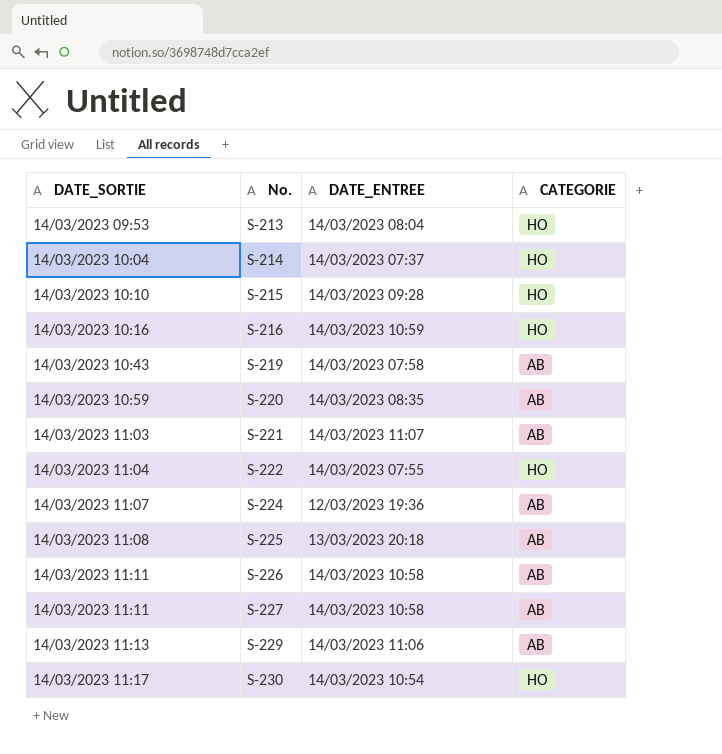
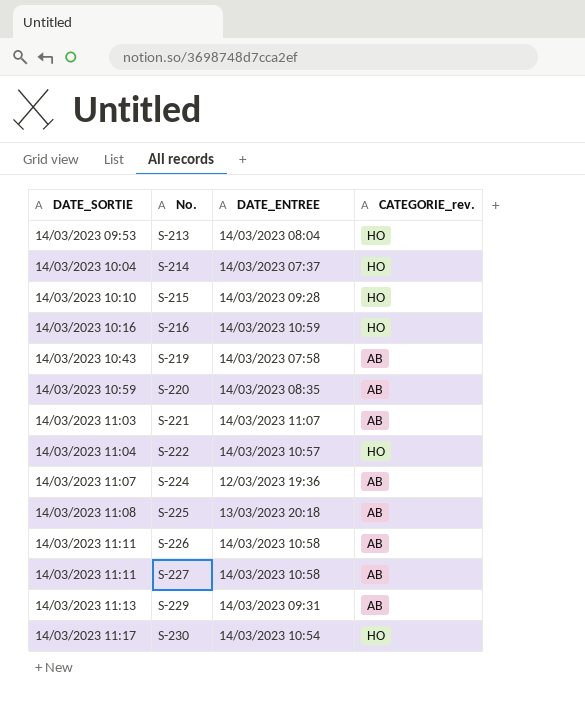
column name: CATEGORIE -> CATEGORIE_rev.
S-222 | DATE_ENTREE: 14/03/2023 07:55 -> 14/03/2023 10:57
S-229 | DATE_ENTREE: 14/03/2023 11:06 -> 14/03/2023 09:31

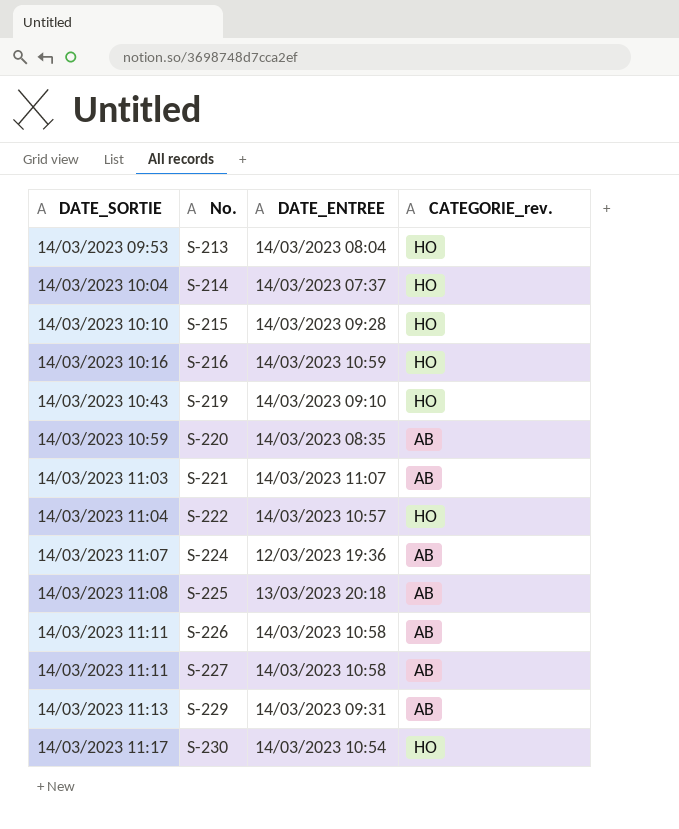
S-219 | DATE_ENTREE: 14/03/2023 07:58 -> 14/03/2023 09:10
S-219 | CATEGORIE_rev.: AB -> HO

